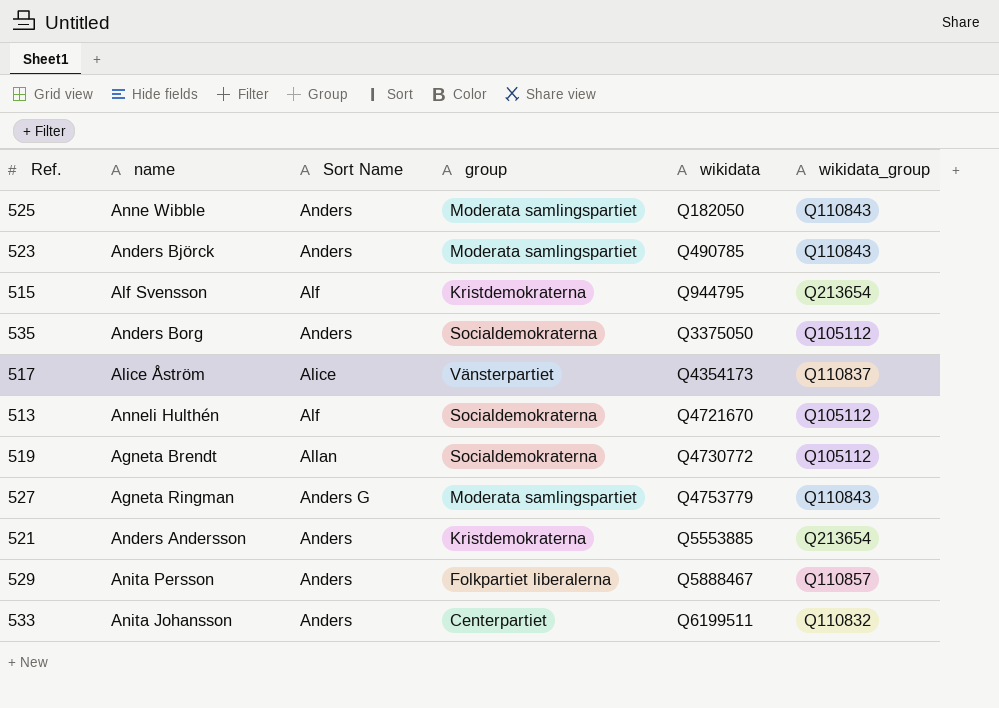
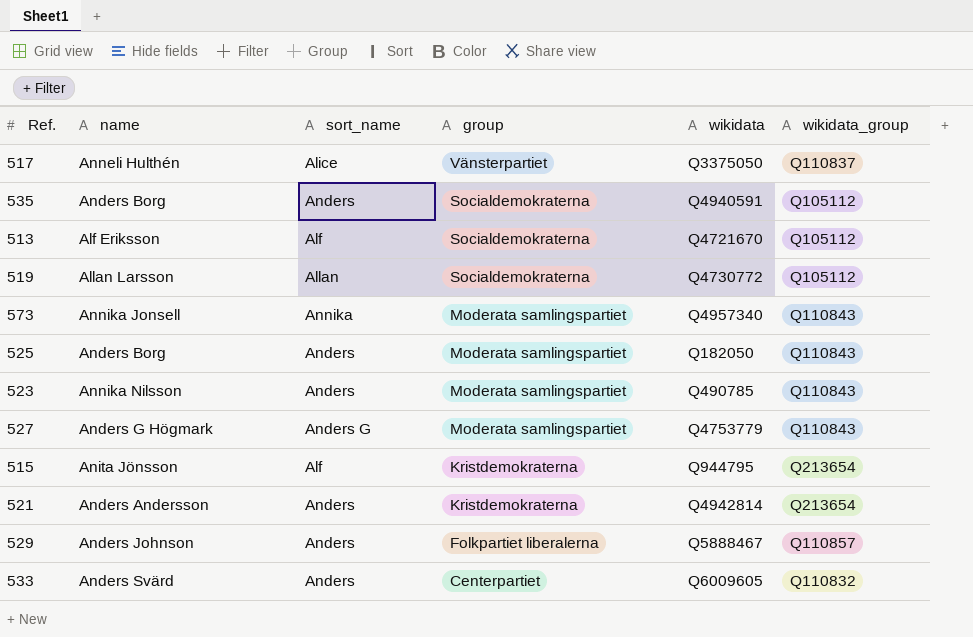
row order: wikidata ascending -> group descending
column name: Sort Name -> sort_name
517 | name: Alice Åström -> Anneli Hulthén
517 | wikidata: Q4354173 -> Q3375050
535 | wikidata: Q3375050 -> Q4940591
513 | name: Anneli Hulthén -> Alf Eriksson
519 | name: Agneta Brendt -> Allan Larsson
row 573: none -> Annika Jonsell | Annika | Moderata samlingspartiet | Q4957340 | Q110843
525 | name: Anne Wibble -> Anders Borg
523 | name: Anders Björck -> Annika Nilsson
527 | name: Agneta Ringman -> Anders G Högmark
515 | name: Alf Svensson -> Anita Jönsson
521 | wikidata: Q5553885 -> Q4942814
529 | name: Anita Persson -> Anders Johnson
533 | name: Anita Johansson -> Anders Svärd
533 | wikidata: Q6199511 -> Q6009605

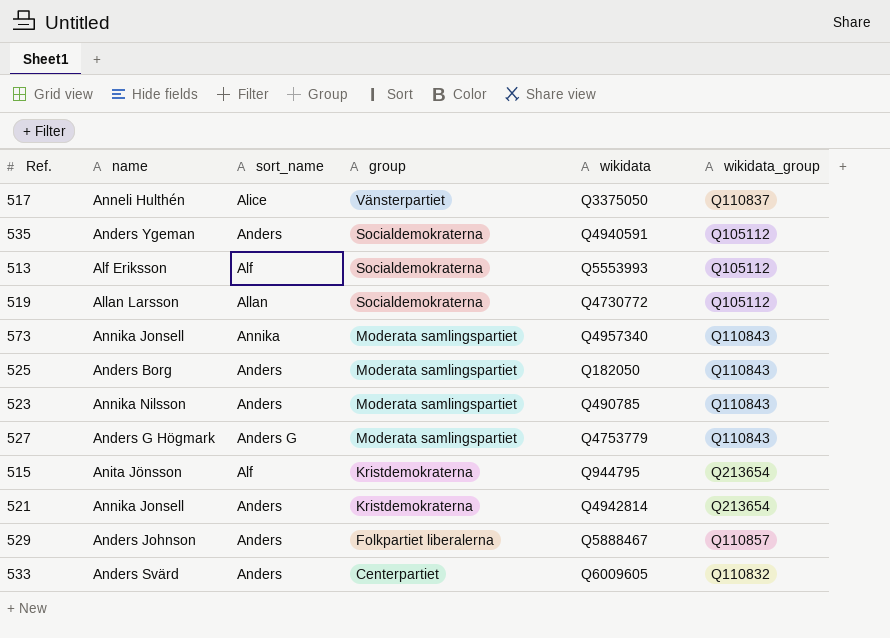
535 | name: Anders Borg -> Anders Ygeman
513 | wikidata: Q4721670 -> Q5553993
521 | name: Anders Andersson -> Annika Jonsell

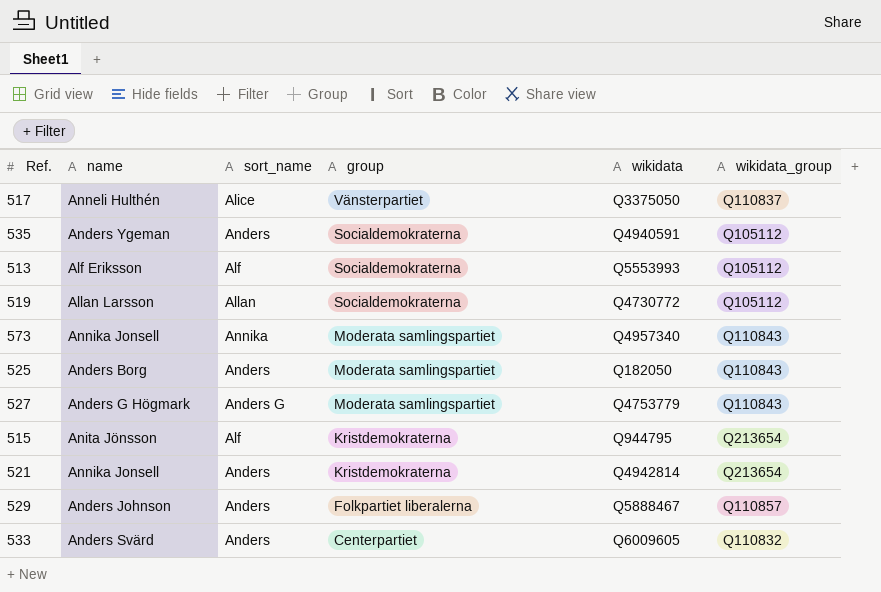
row 523: Annika Nilsson | Anders | Moderata samlingspartiet | Q490785 | Q110843 -> none

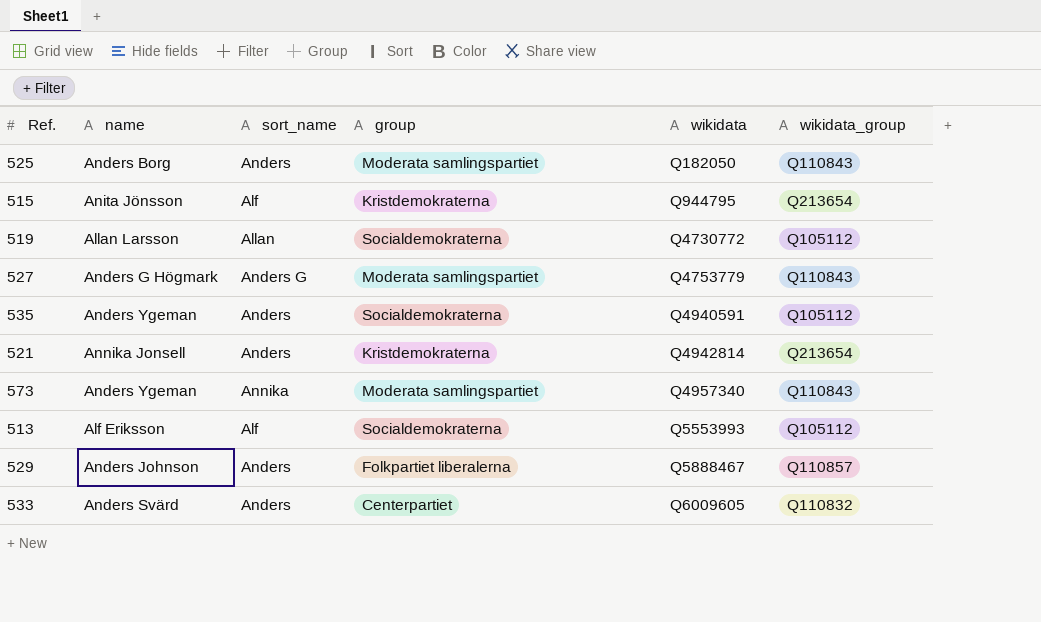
row order: group descending -> wikidata ascending
row 517: Anneli Hulthén | Alice | Vänsterpartiet | Q3375050 | Q110837 -> none
573 | name: Annika Jonsell -> Anders Ygeman

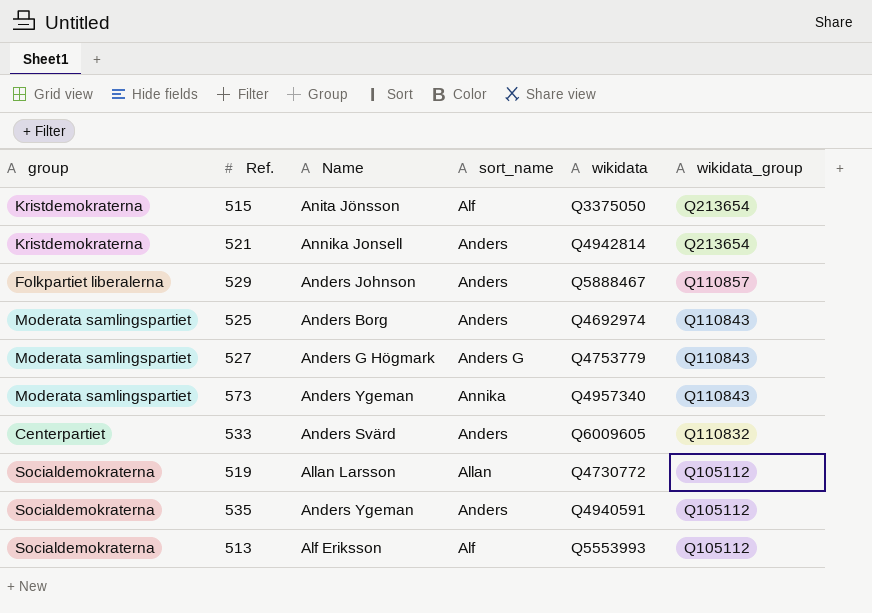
row order: wikidata ascending -> wikidata_group descending
column group | position: 4 -> 1
column name: name -> Name
515 | wikidata: Q944795 -> Q3375050
525 | wikidata: Q182050 -> Q4692974

